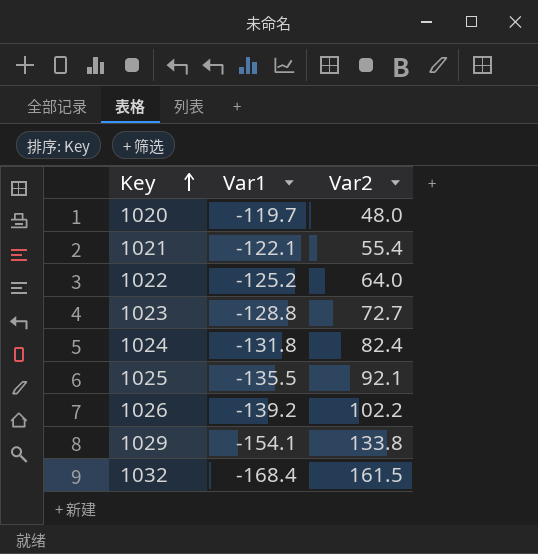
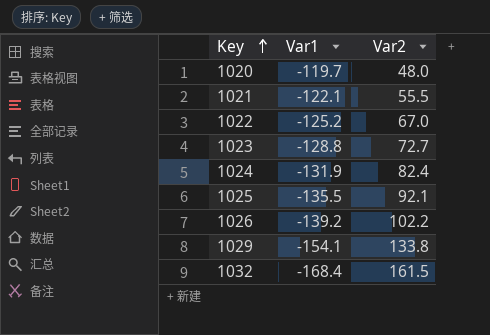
1021 | Var2: 55.4 -> 55.5
1022 | Var2: 64.0 -> 67.0
1024 | Var1: -131.8 -> -131.9

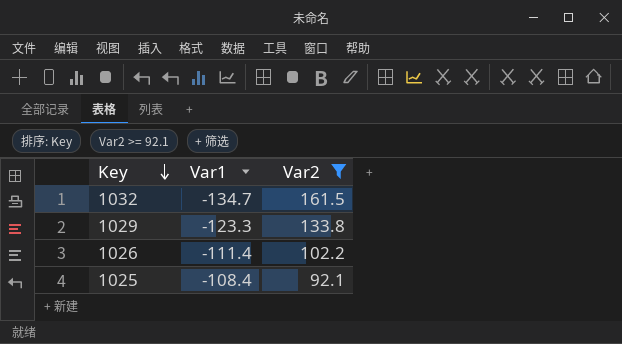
filter: none -> Var2 >= 92.1
row order: Key ascending -> Key descending
1032 | Var1: -168.4 -> -134.7
1029 | Var1: -154.1 -> -123.3
1026 | Var1: -139.2 -> -111.4
1025 | Var1: -135.5 -> -108.4

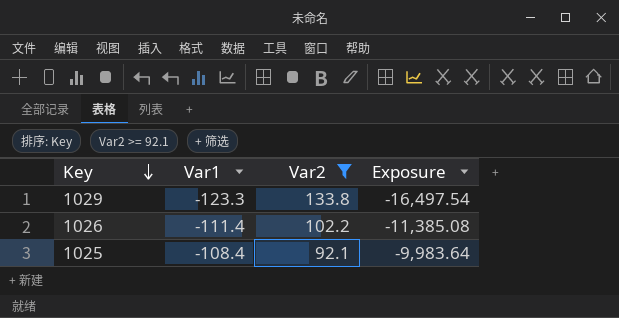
column Exposure | formula: none -> [Var1] * [Var2]
row 1032: -134.7 | 161.5 -> none

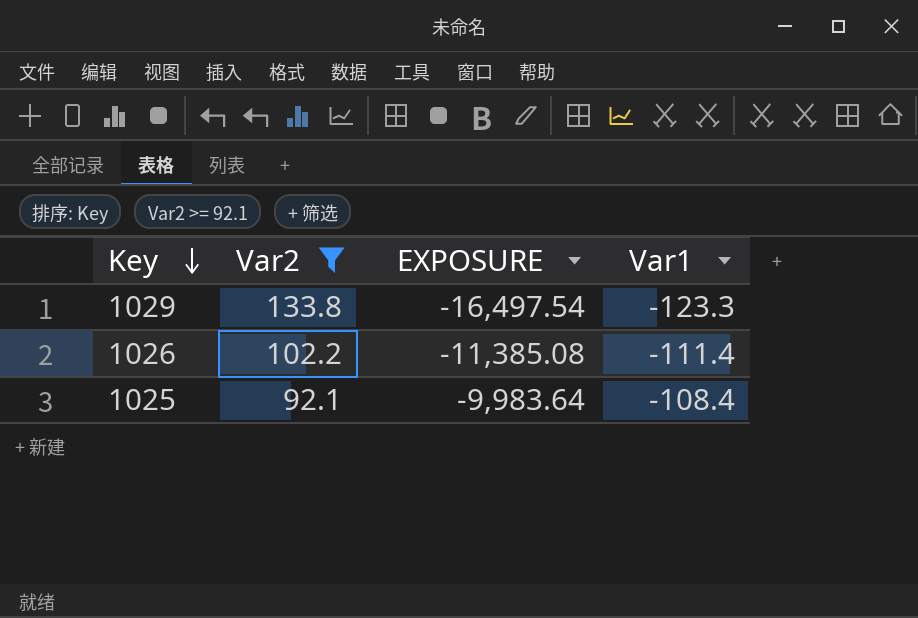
column name: Exposure -> EXPOSURE
column Var1 | position: 2 -> 4

